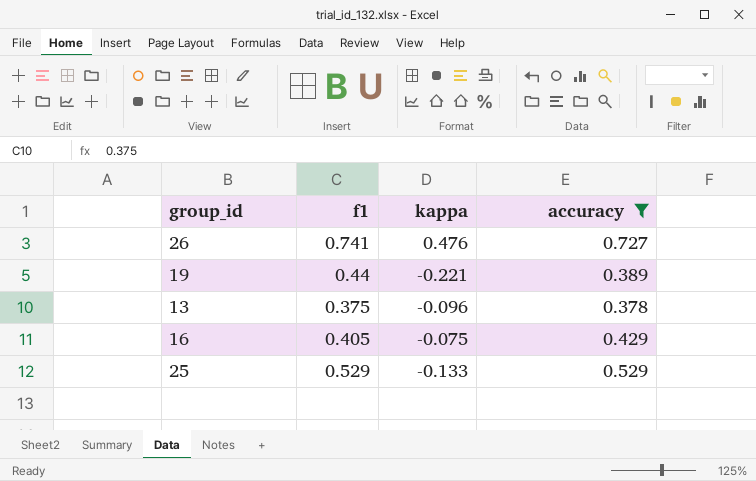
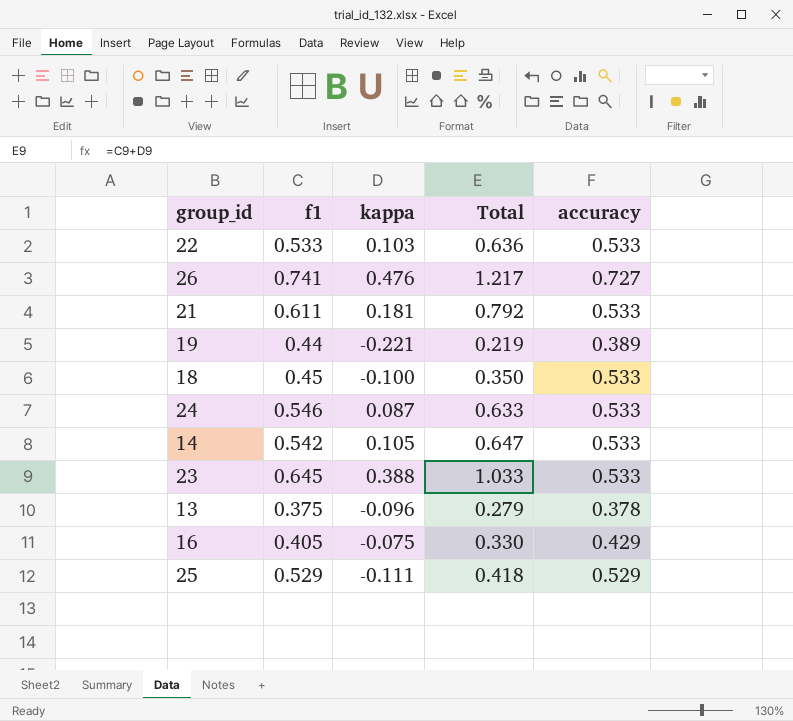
filter: accuracy != 0.533 -> none
column Total | formula: none -> [f1] + [kappa]
25 | kappa: -0.133 -> -0.111

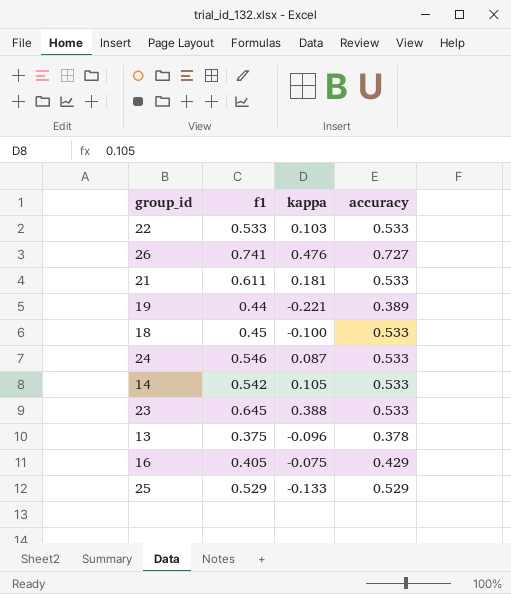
column Total | formula: [f1] + [kappa] -> none
25 | kappa: -0.111 -> -0.133

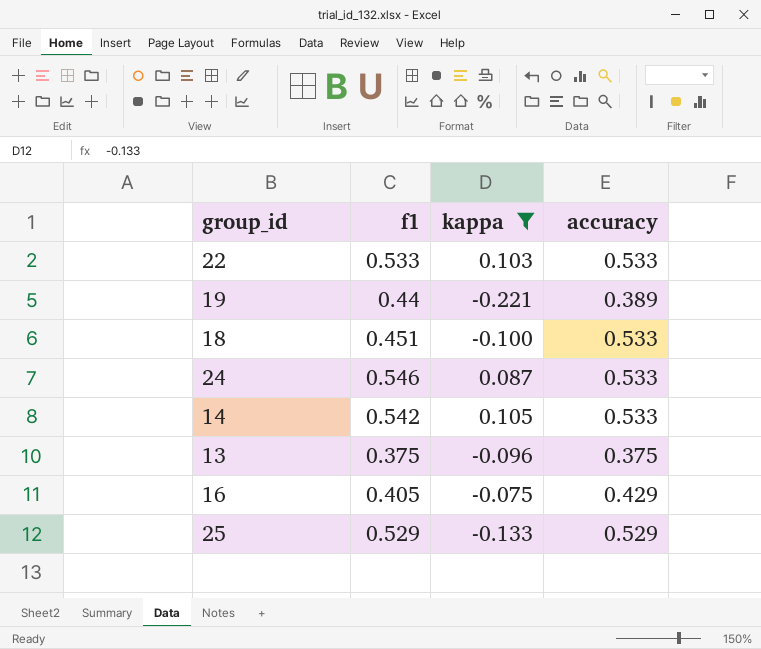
filter: none -> kappa <= 0.105
18 | f1: 0.45 -> 0.451
13 | accuracy: 0.378 -> 0.375

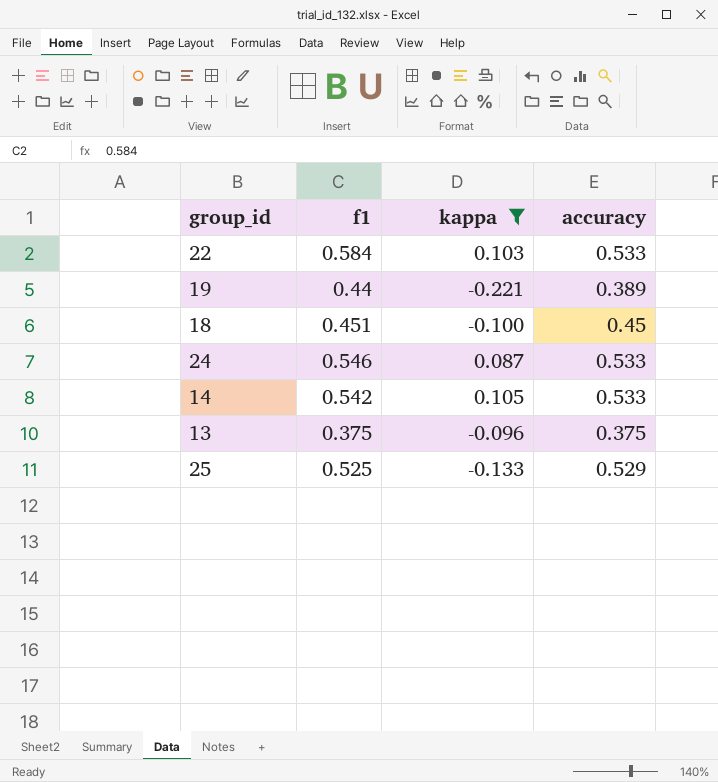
row 16: 0.405 | -0.075 | 0.429 -> none
22 | f1: 0.533 -> 0.584
18 | accuracy: 0.533 -> 0.45
25 | f1: 0.529 -> 0.525

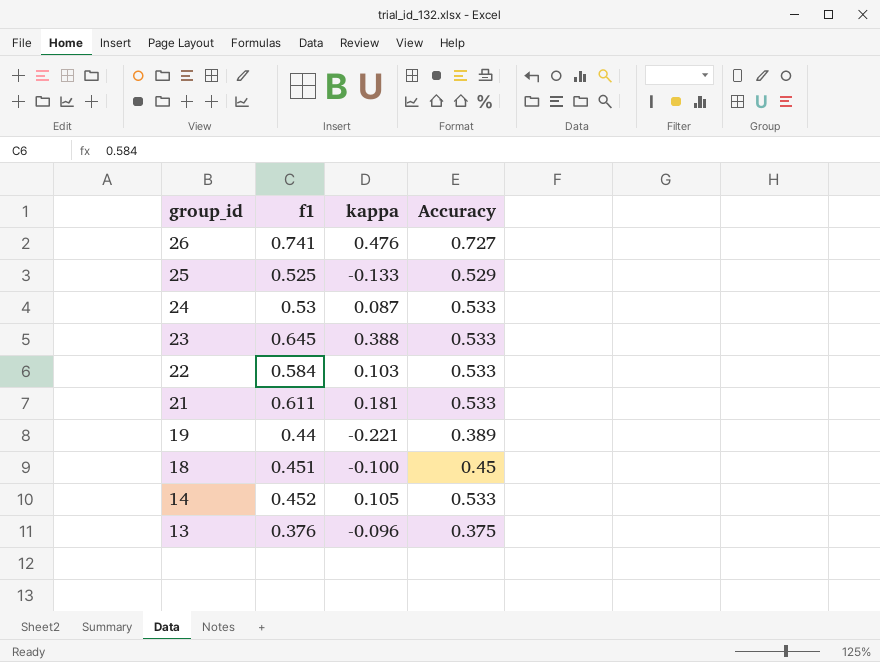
filter: kappa <= 0.105 -> none
row order: none -> group_id descending
column name: accuracy -> Accuracy
24 | f1: 0.546 -> 0.53
14 | f1: 0.542 -> 0.452
13 | f1: 0.375 -> 0.376

